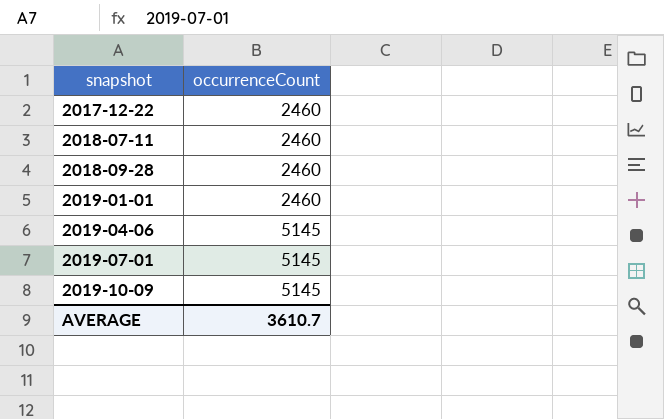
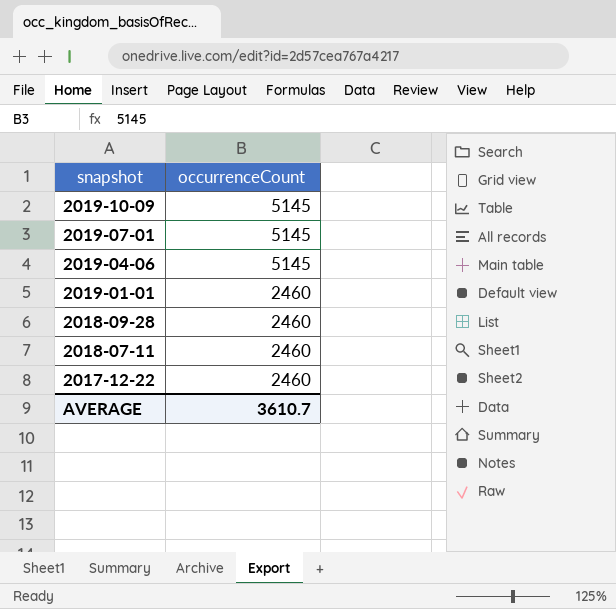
row order: snapshot ascending -> snapshot descending

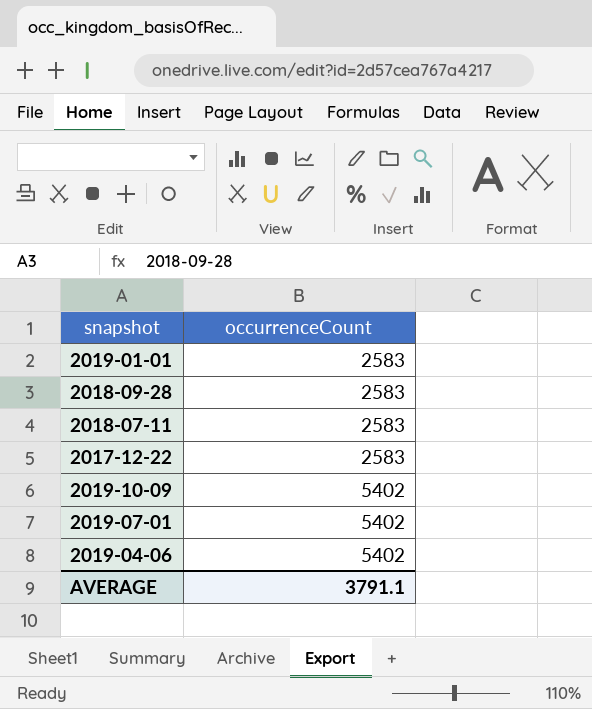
row order: snapshot descending -> occurrenceCount ascending
2019-01-01 | occurrenceCount: 2460 -> 2583
2018-09-28 | occurrenceCount: 2460 -> 2583
2018-07-11 | occurrenceCount: 2460 -> 2583
2017-12-22 | occurrenceCount: 2460 -> 2583
2019-10-09 | occurrenceCount: 5145 -> 5402
2019-07-01 | occurrenceCount: 5145 -> 5402
2019-04-06 | occurrenceCount: 5145 -> 5402
AVERAGE | occurrenceCount: 3610.7 -> 3791.1

